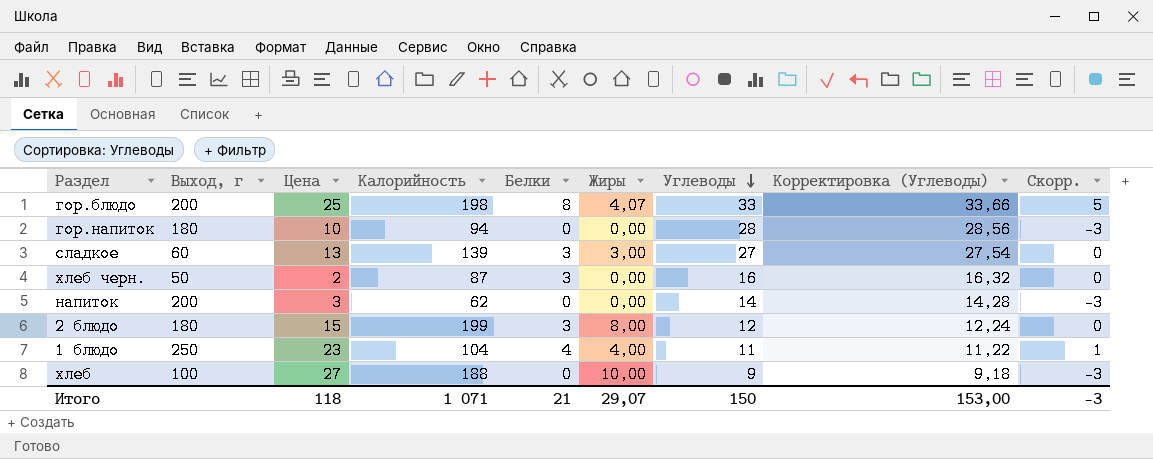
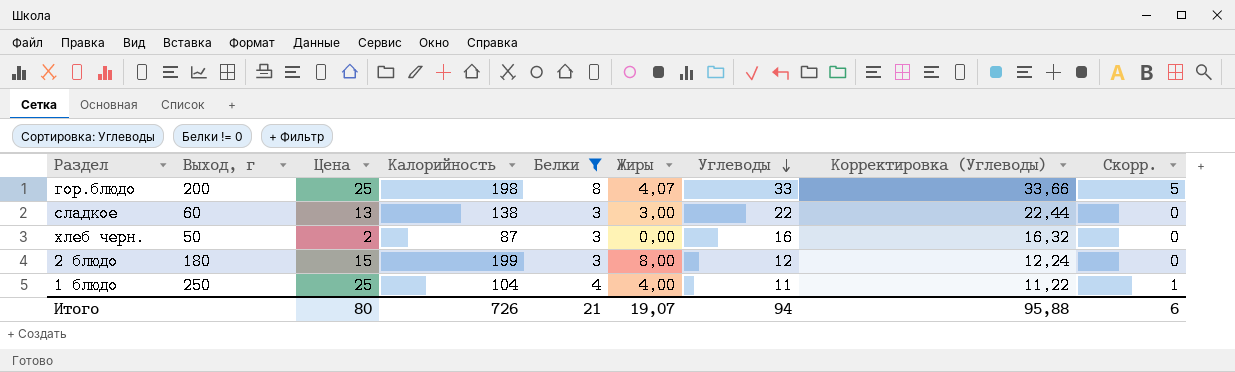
filter: none -> Белки != 0
сладкое | Калорийность: 139 -> 138
сладкое | Углеводы: 27 -> 22
сладкое | Корректировка (Углеводы): 27,54 -> 22,44
1 блюдо | Цена: 23 -> 25
Итого | Цена: 118 -> 80
Итого | Калорийность: 1 071 -> 726
Итого | Жиры: 29,07 -> 19,07
Итого | Углеводы: 150 -> 94
Итого | Корректировка (Углеводы): 153,00 -> 95,88
Итого | Скорр.: -3 -> 6

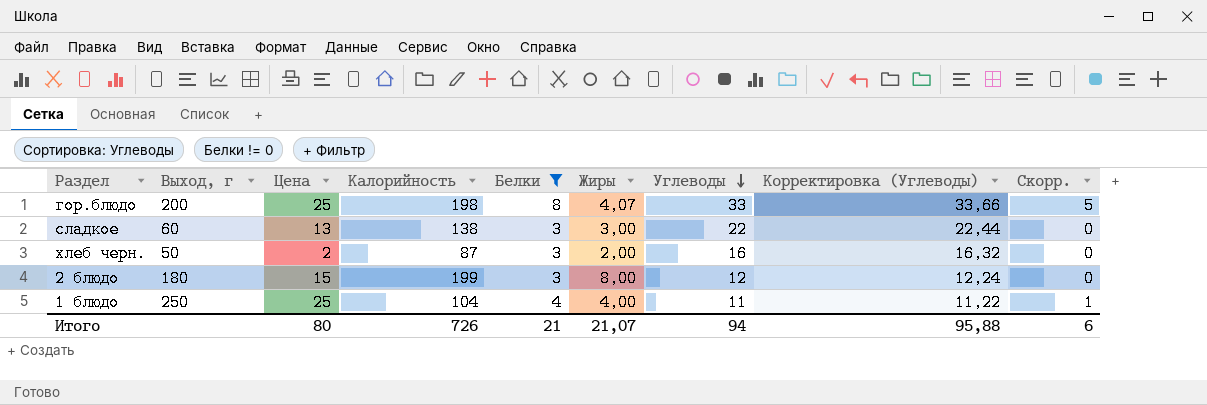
хлеб черн. | Жиры: 0,00 -> 2,00
Итого | Жиры: 19,07 -> 21,07

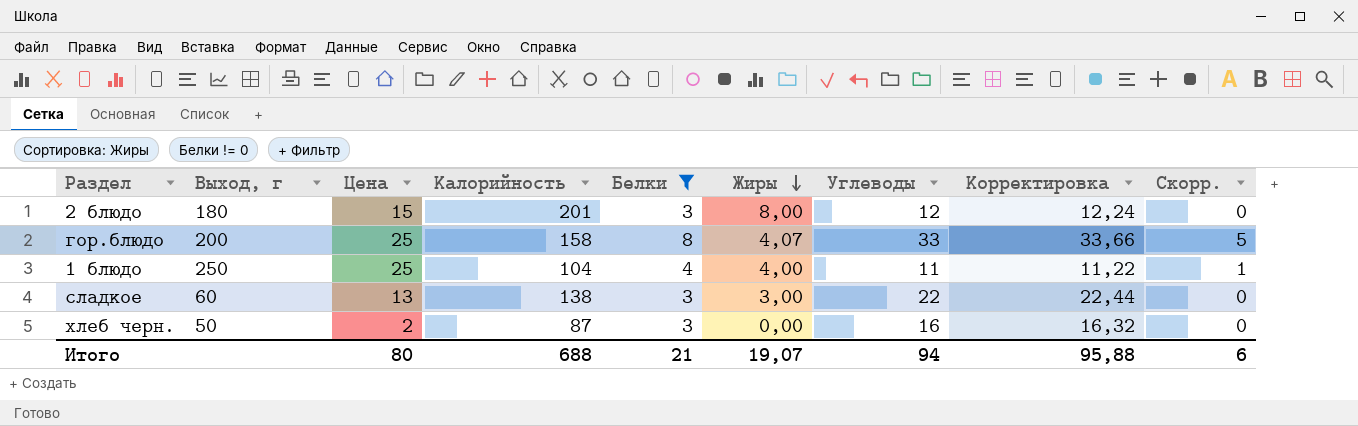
row order: Углеводы descending -> Жиры descending
column name: Корректировка (Углеводы) -> Корректировка
2 блюдо | Калорийность: 199 -> 201
гор.блюдо | Калорийность: 198 -> 158
хлеб черн. | Жиры: 2,00 -> 0,00
Итого | Калорийность: 726 -> 688
Итого | Жиры: 21,07 -> 19,07

